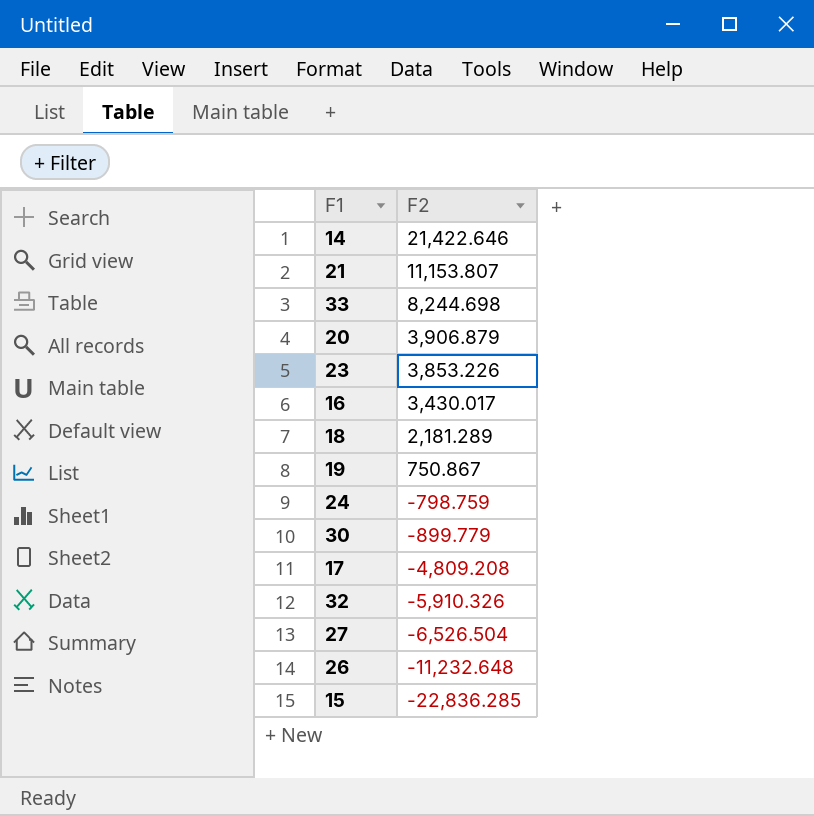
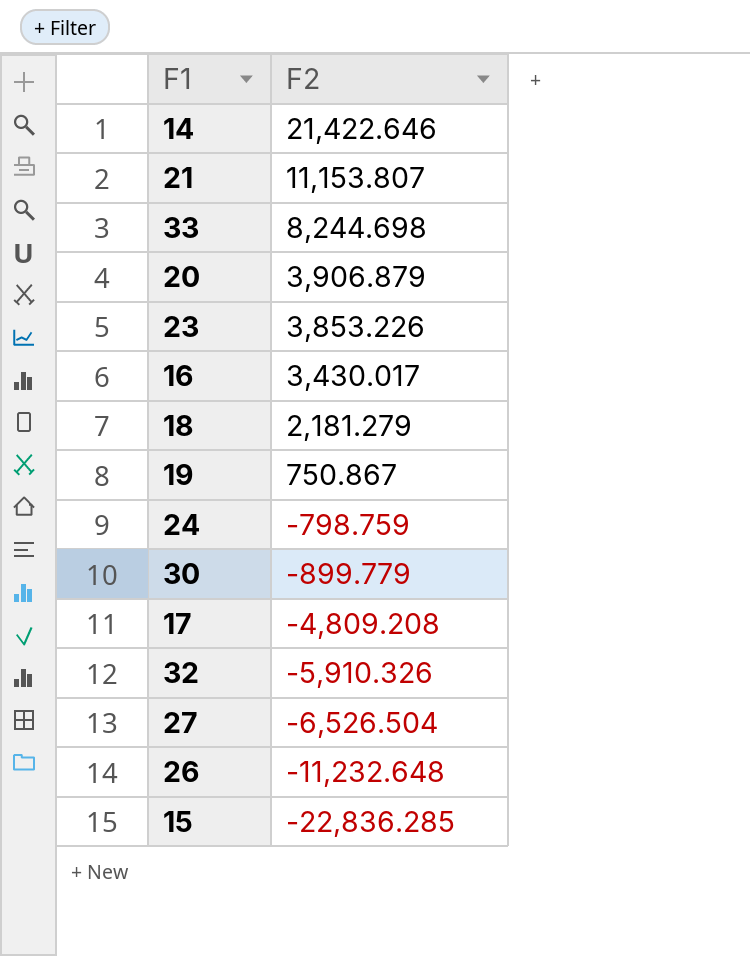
18 | F2: 2,181.289 -> 2,181.279

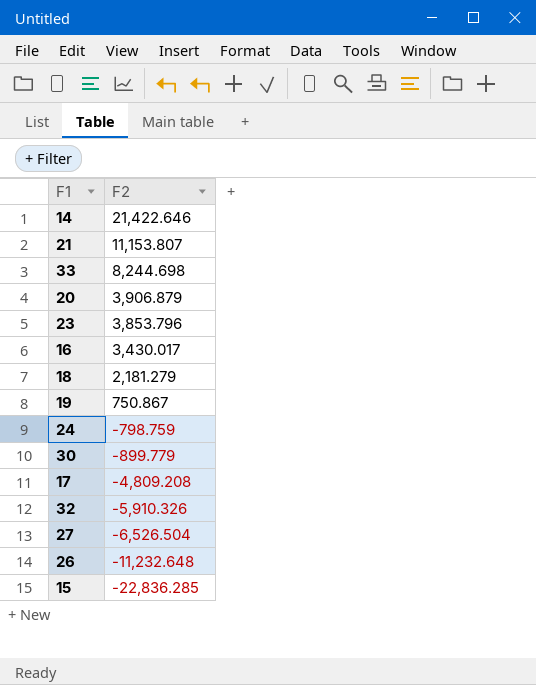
23 | F2: 3,853.226 -> 3,853.796

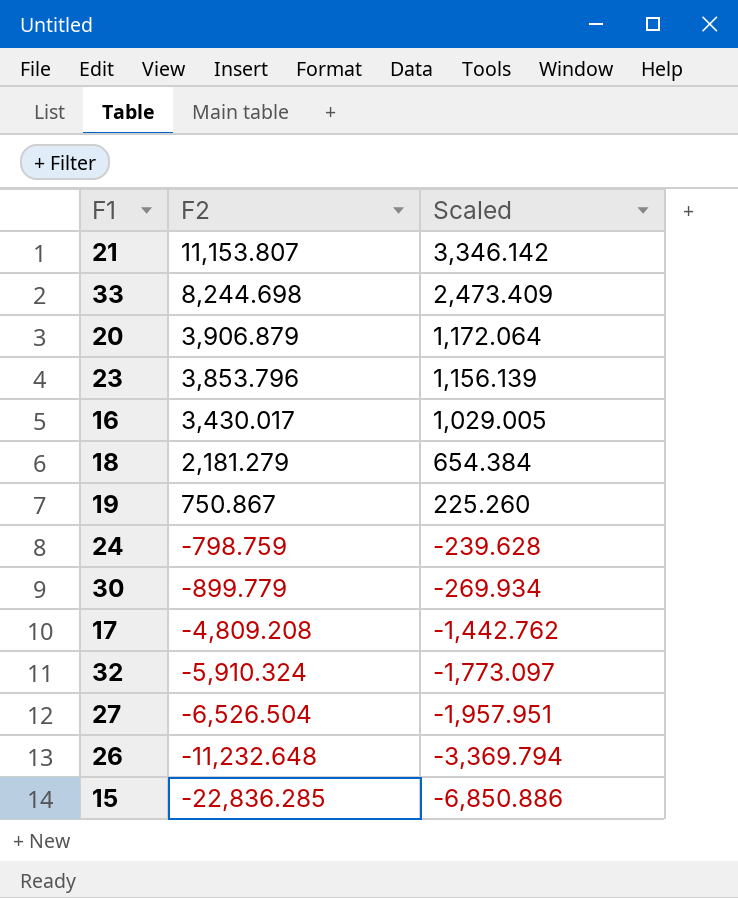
column Scaled | formula: none -> [F2] * 0.3
row 14: 21,422.646 -> none
32 | F2: -5,910.326 -> -5,910.324

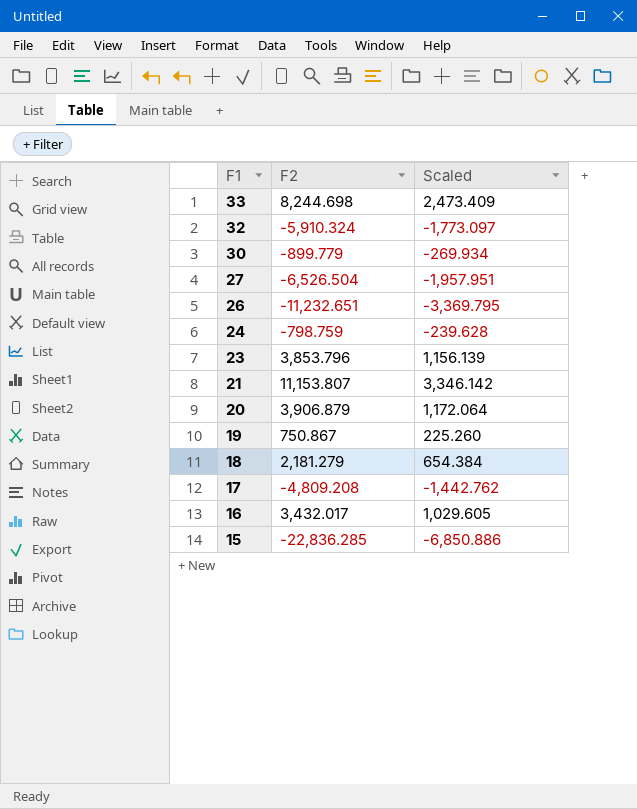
row order: F2 descending -> F1 descending
26 | F2: -11,232.648 -> -11,232.651
26 | Scaled: -3,369.794 -> -3,369.795
16 | F2: 3,430.017 -> 3,432.017
16 | Scaled: 1,029.005 -> 1,029.605

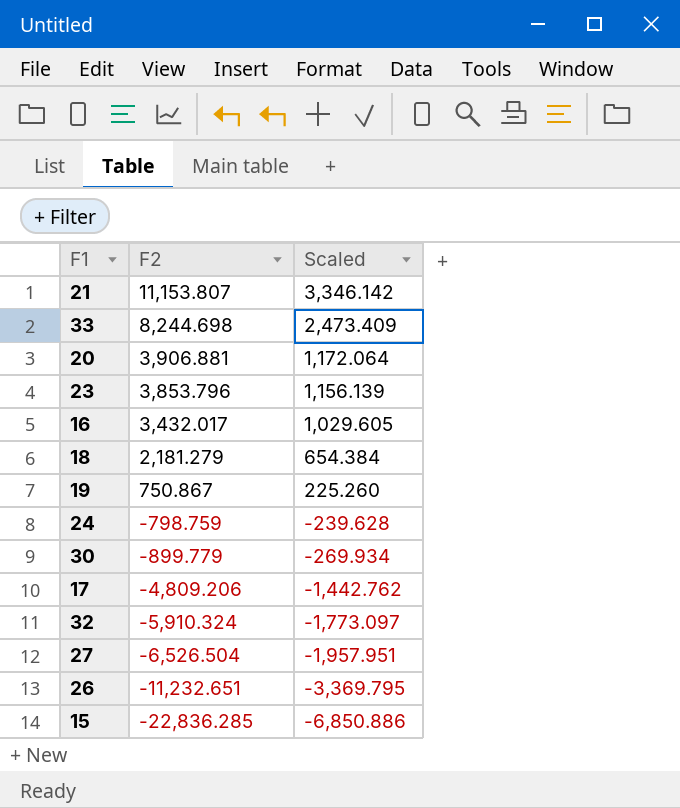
row order: F1 descending -> F2 descending
20 | F2: 3,906.879 -> 3,906.881
17 | F2: -4,809.208 -> -4,809.206

